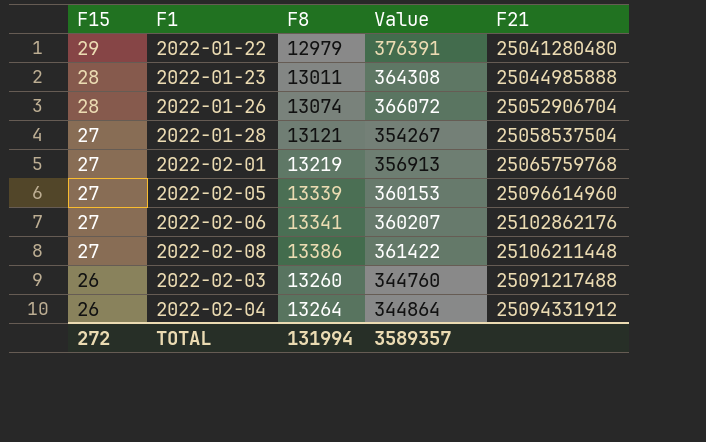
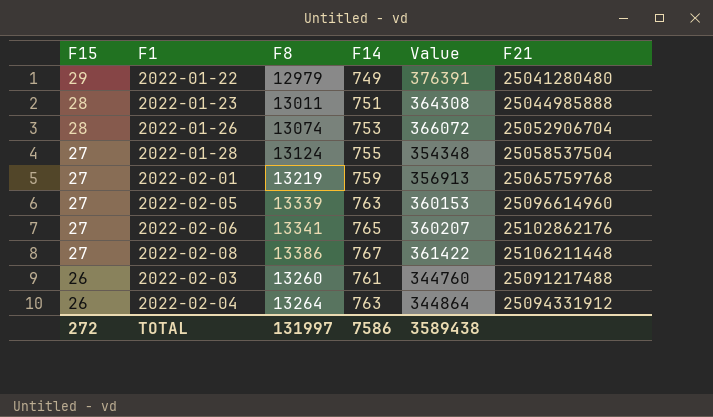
column F14 | position: none -> 4
2022-01-28 | F8: 13121 -> 13124
2022-01-28 | Value: 354267 -> 354348
TOTAL | F8: 131994 -> 131997
TOTAL | Value: 3589357 -> 3589438

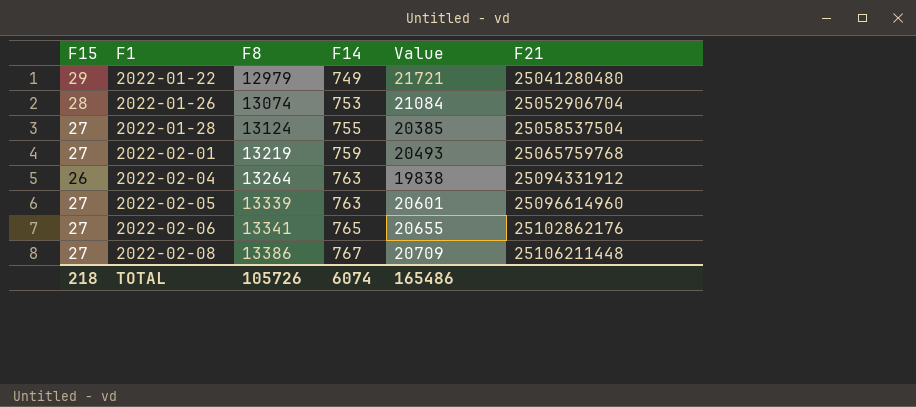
row order: F15 descending -> F1 ascending
column Value | formula: [F15] * [F8] -> [F15] * [F14]
row 2022-01-23: 28 | 13011 | 751 | 364308 | 25044985888 -> none
row 2022-02-03: 26 | 13260 | 761 | 344760 | 25091217488 -> none
TOTAL | F15: 272 -> 218
TOTAL | F8: 131997 -> 105726
TOTAL | F14: 7586 -> 6074
TOTAL | Value: 3589438 -> 165486

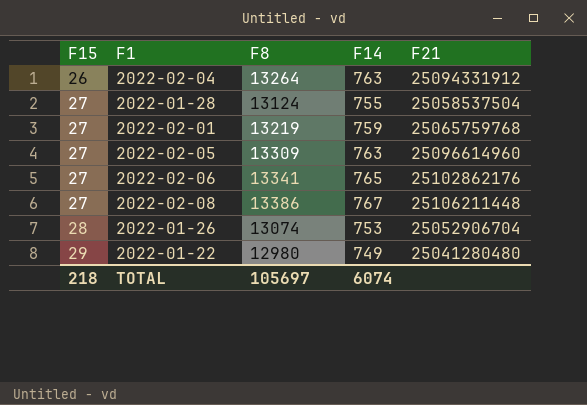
row order: F1 ascending -> F15 ascending
column Value | formula: [F15] * [F14] -> none
2022-02-05 | F8: 13339 -> 13309
2022-01-22 | F8: 12979 -> 12980
TOTAL | F8: 105726 -> 105697

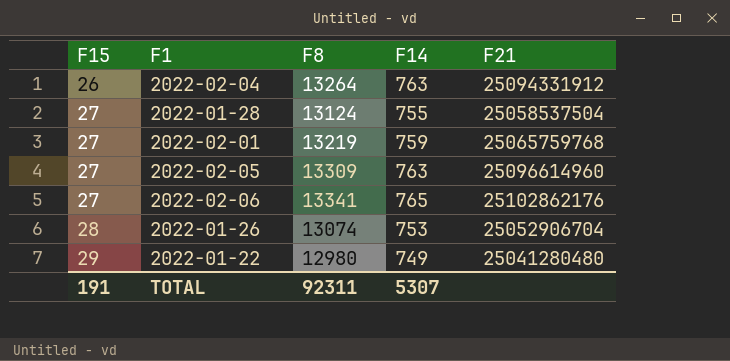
row 2022-02-08: 27 | 13386 | 767 | 25106211448 -> none
TOTAL | F15: 218 -> 191
TOTAL | F8: 105697 -> 92311
TOTAL | F14: 6074 -> 5307

